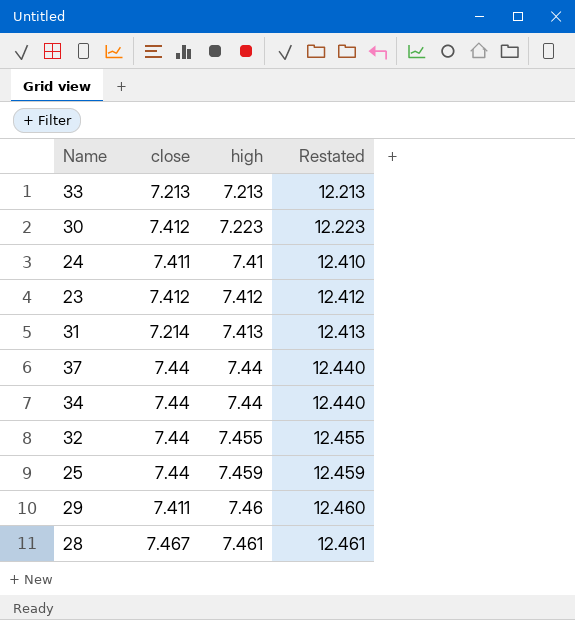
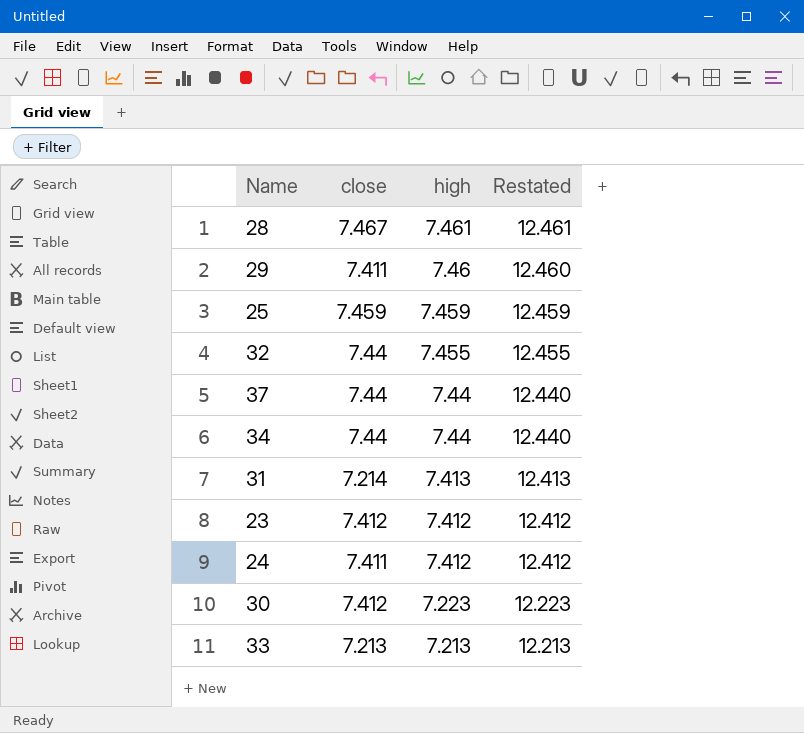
row order: high ascending -> high descending
25 | close: 7.44 -> 7.459
24 | high: 7.41 -> 7.412
24 | Restated: 12.410 -> 12.412

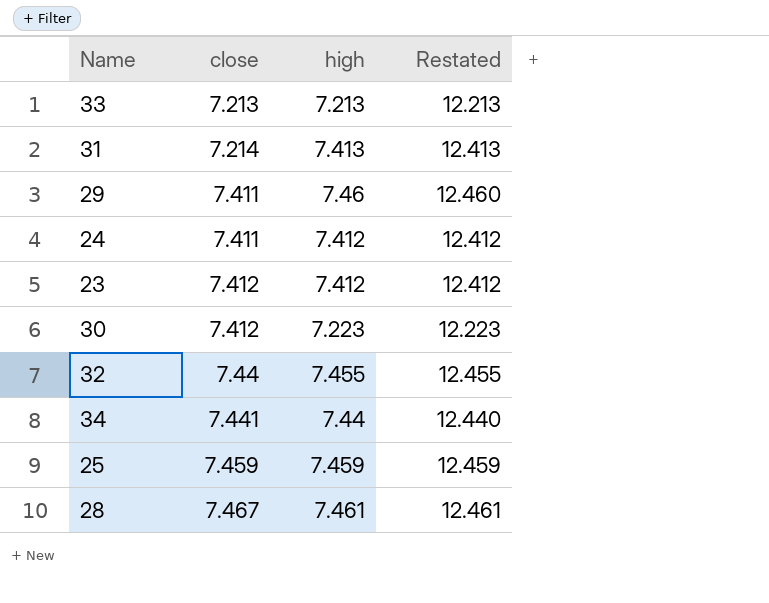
row order: high descending -> close ascending
row 37: 7.44 | 7.44 | 12.440 -> none
34 | close: 7.44 -> 7.441

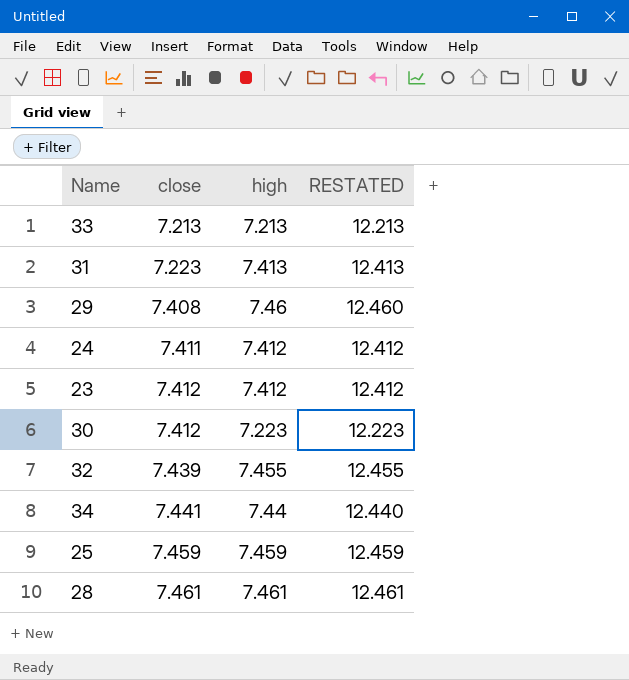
column name: Restated -> RESTATED
31 | close: 7.214 -> 7.223
29 | close: 7.411 -> 7.408
32 | close: 7.44 -> 7.439
28 | close: 7.467 -> 7.461

